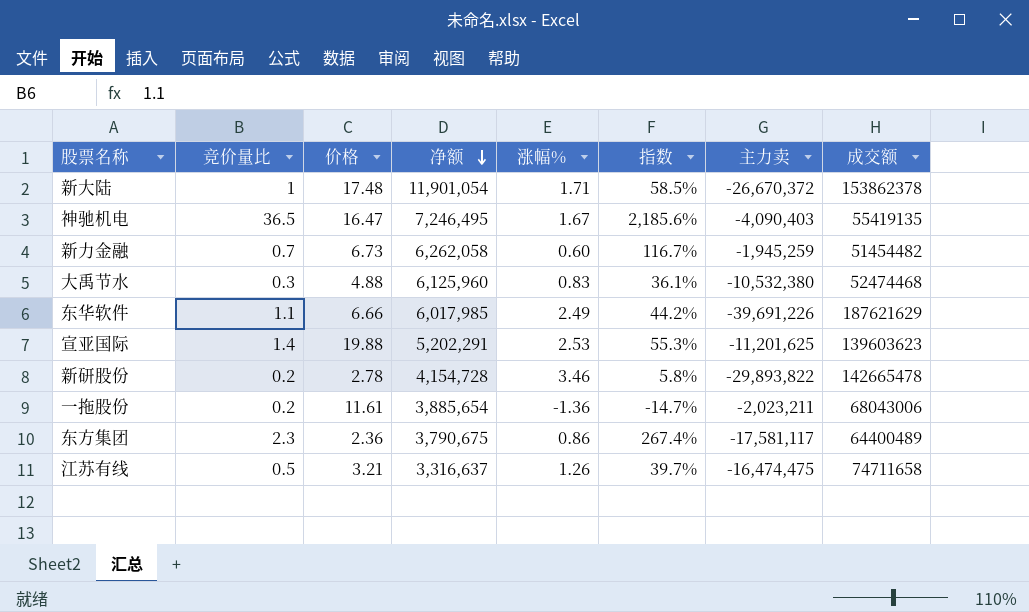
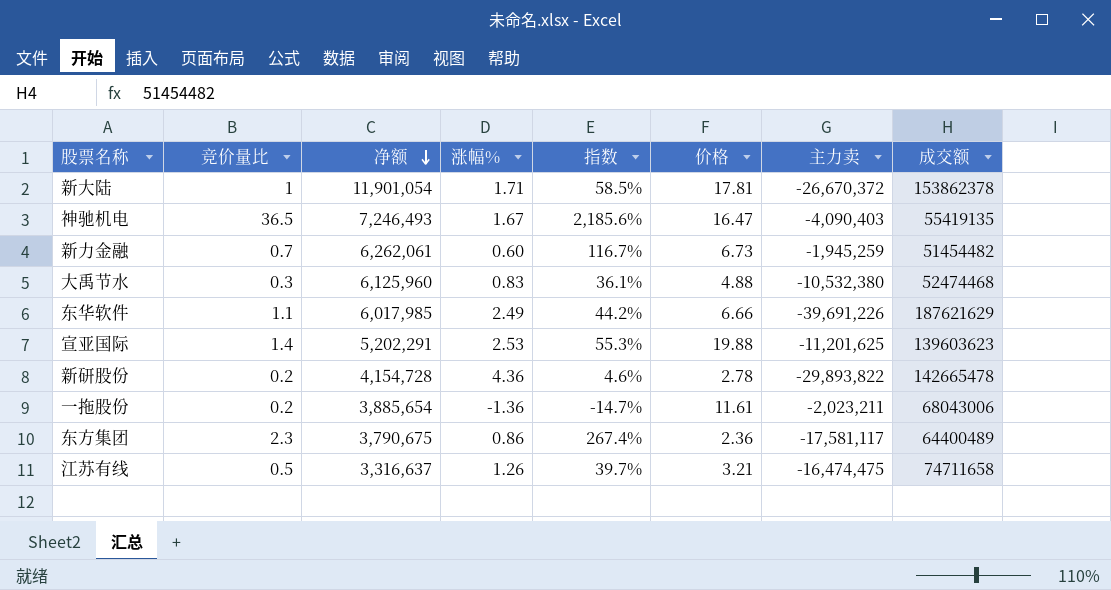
column 价格 | position: 3 -> 6
新大陆 | 价格: 17.48 -> 17.81
神驰机电 | 净额: 7,246,495 -> 7,246,493
新力金融 | 净额: 6,262,058 -> 6,262,061
新研股份 | 涨幅%: 3.46 -> 4.36
新研股份 | 指数: 5.8% -> 4.6%

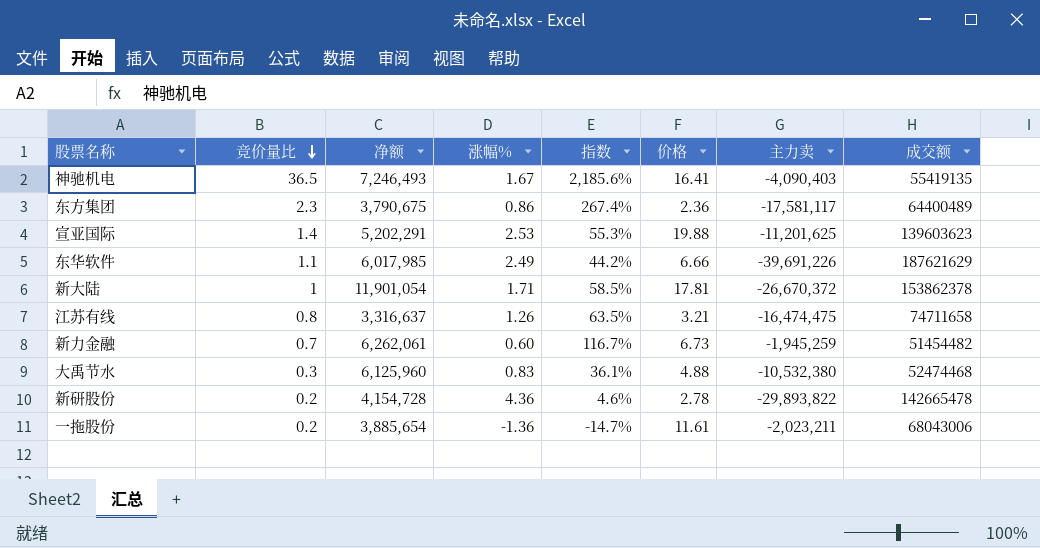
row order: 净额 descending -> 竞价量比 descending
神驰机电 | 价格: 16.47 -> 16.41
江苏有线 | 竞价量比: 0.5 -> 0.8
江苏有线 | 指数: 39.7% -> 63.5%

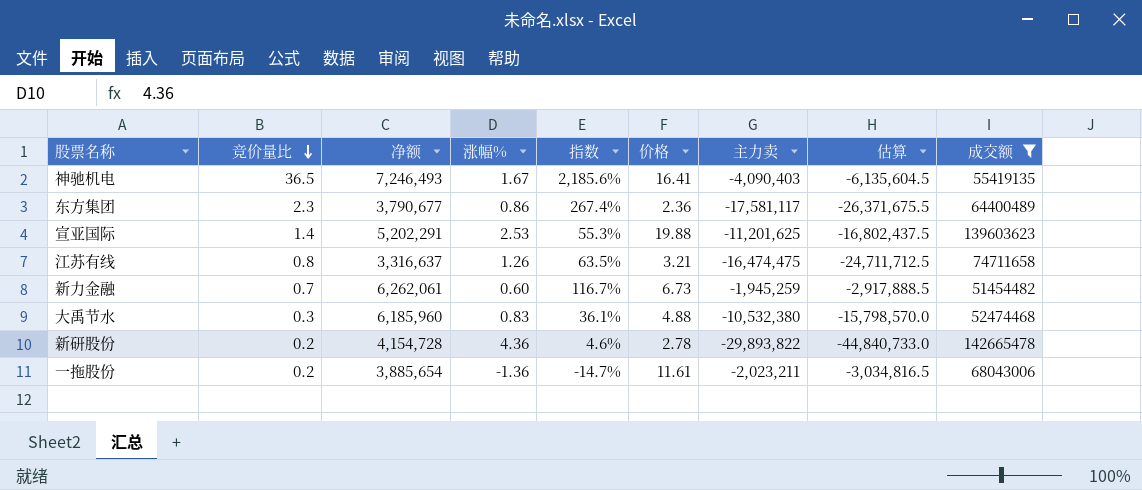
filter: none -> 成交额 <= 142665478
column 估算 | formula: none -> [主力卖] * 1.5
东方集团 | 净额: 3,790,675 -> 3,790,677
大禹节水 | 净额: 6,125,960 -> 6,185,960

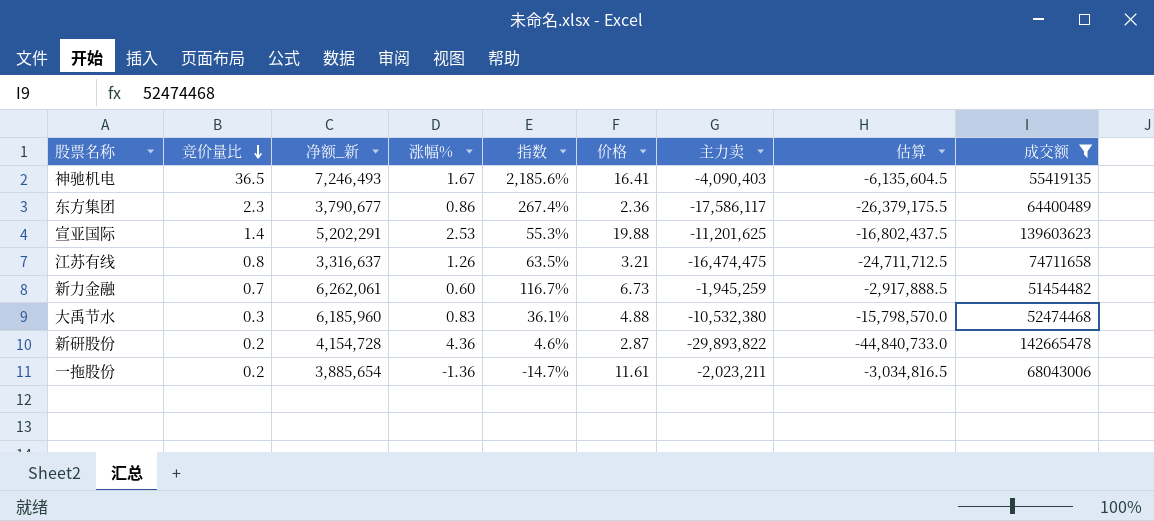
column name: 净额 -> 净额_新
东方集团 | 主力卖: -17,581,117 -> -17,586,117
东方集团 | 估算: -26,371,675.5 -> -26,379,175.5
新研股份 | 价格: 2.78 -> 2.87

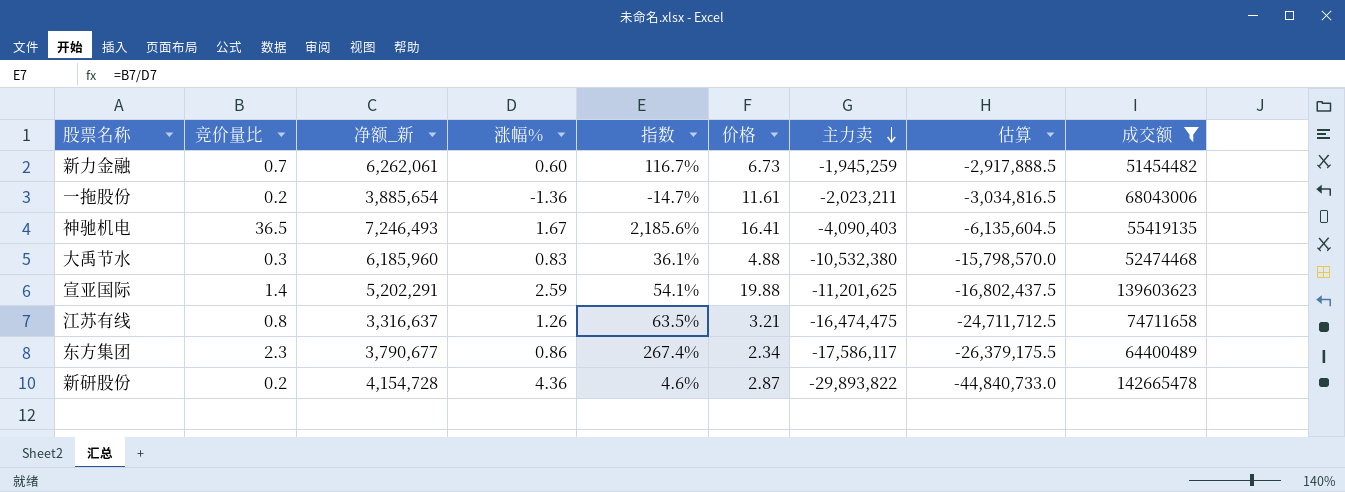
row order: 竞价量比 descending -> 主力卖 descending
宣亚国际 | 涨幅%: 2.53 -> 2.59
宣亚国际 | 指数: 55.3% -> 54.1%
东方集团 | 价格: 2.36 -> 2.34

